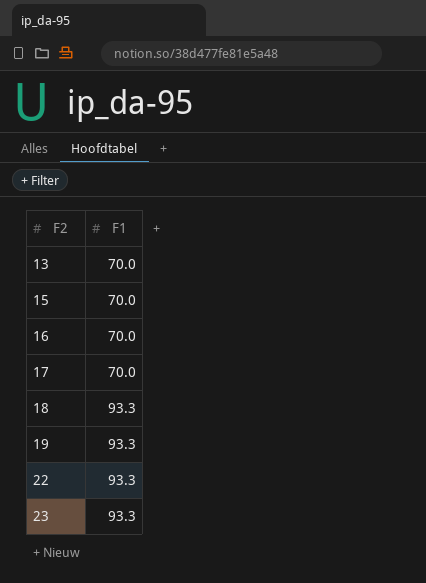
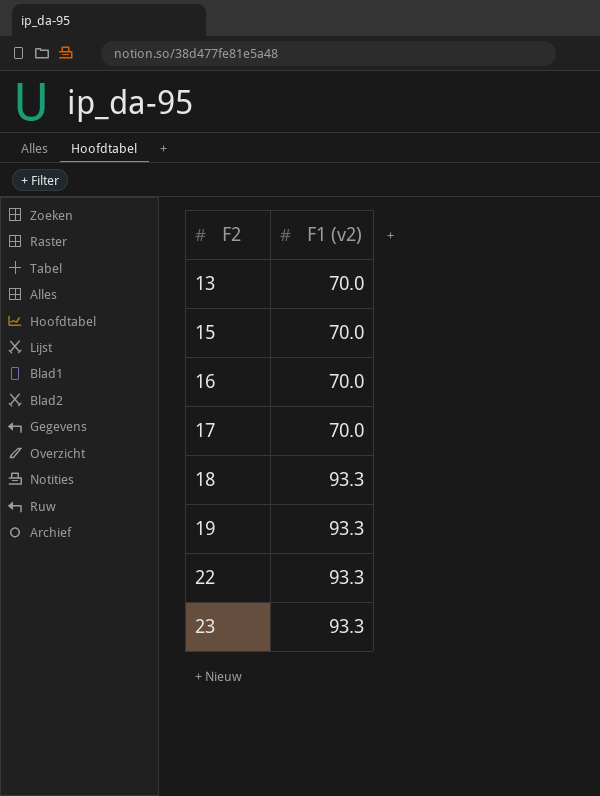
column name: F1 -> F1 (v2)

